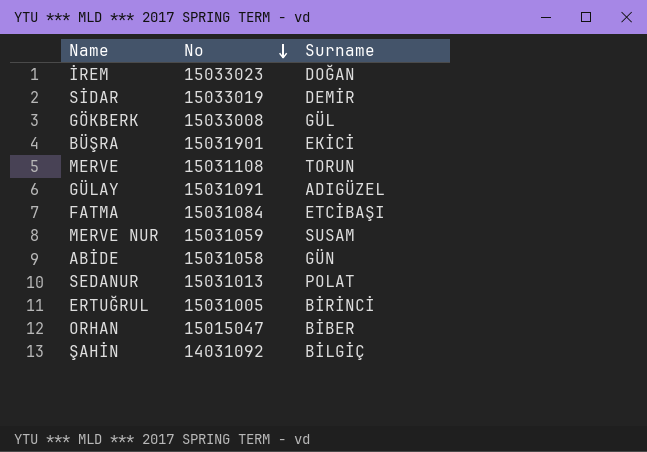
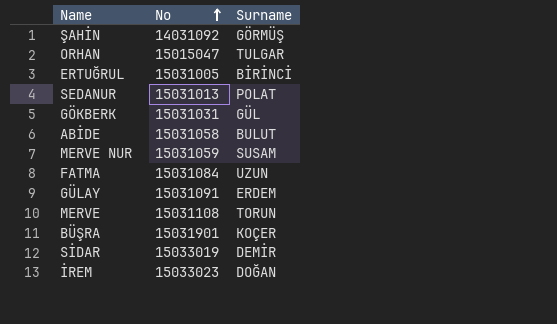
row order: No descending -> No ascending
ŞAHİN | Surname: BİLGİÇ -> GÖRMÜŞ
ORHAN | Surname: BİBER -> TULGAR
GÖKBERK | No: 15033008 -> 15031031
ABİDE | Surname: GÜN -> BULUT
FATMA | Surname: ETCİBAŞI -> UZUN
GÜLAY | Surname: ADIGÜZEL -> ERDEM
BÜŞRA | Surname: EKİCİ -> KOÇER

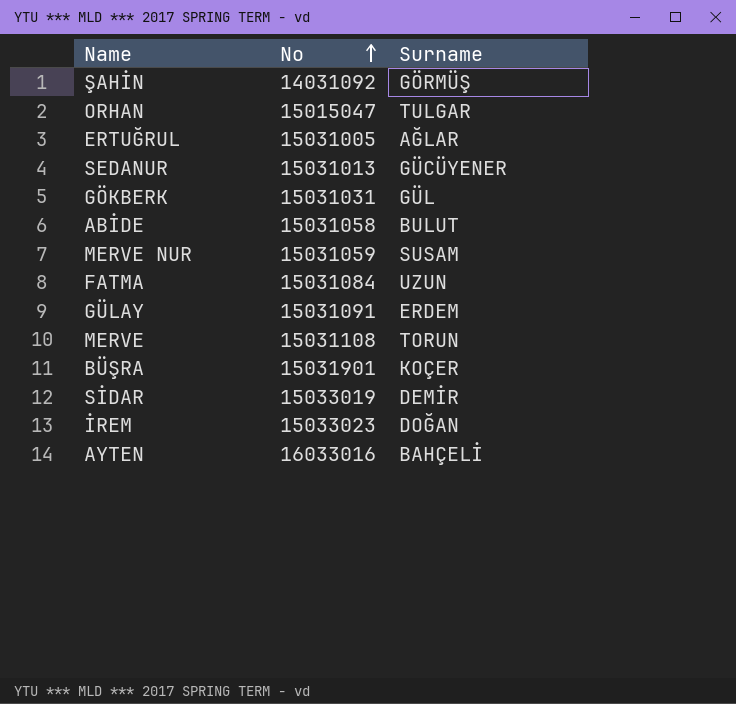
ERTUĞRUL | Surname: BİRİNCİ -> AĞLAR
SEDANUR | Surname: POLAT -> GÜCÜYENER
row AYTEN: none -> 16033016 | BAHÇELİ

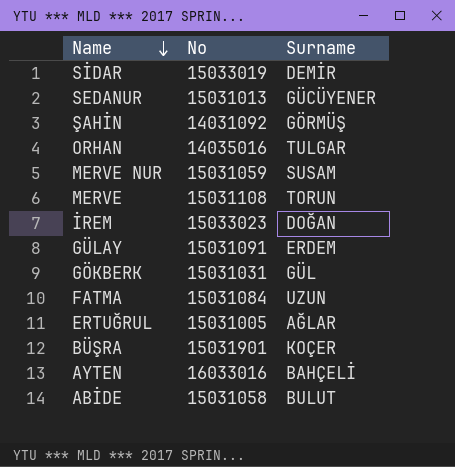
row order: No ascending -> Name descending
ORHAN | No: 15015047 -> 14035016

